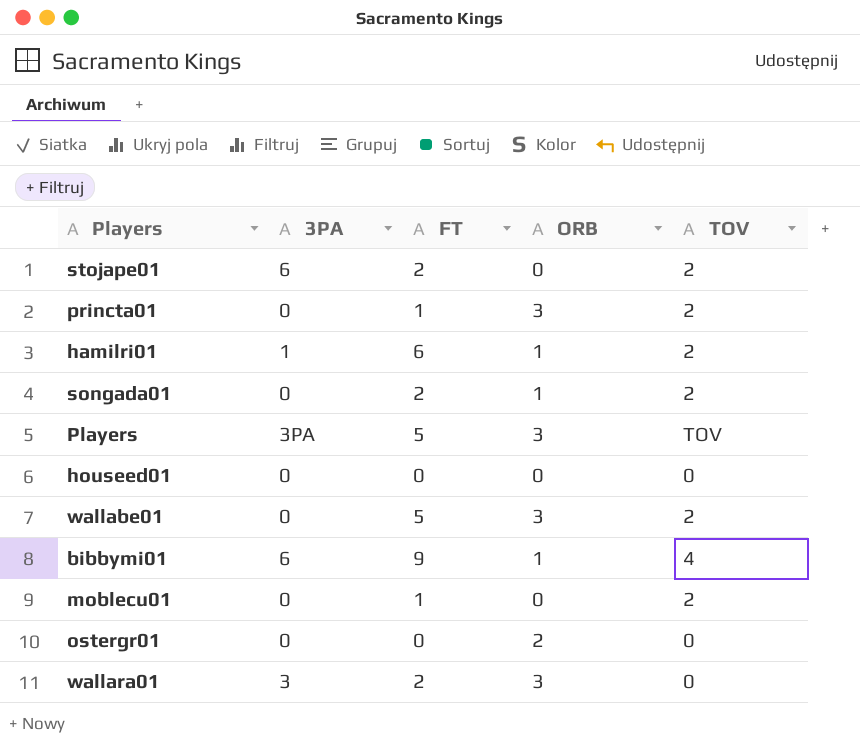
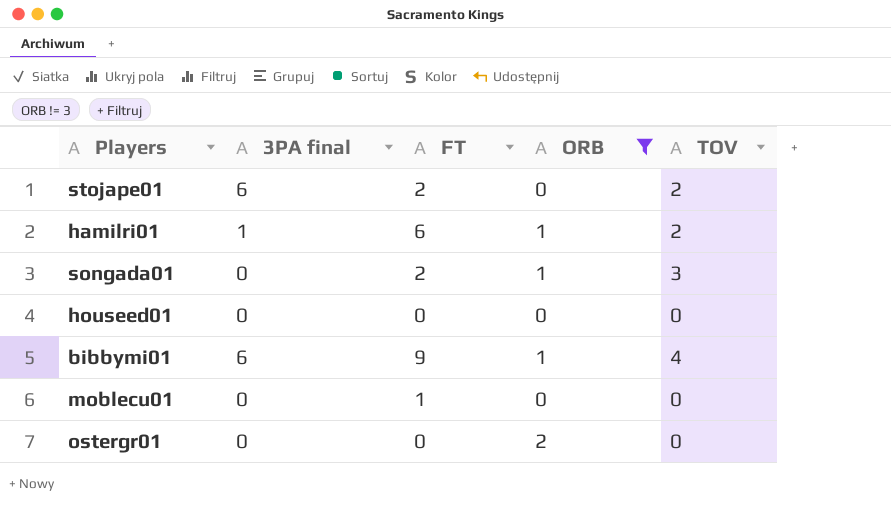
filter: none -> ORB != 3
column name: 3PA -> 3PA final
songada01 | TOV: 2 -> 3
moblecu01 | TOV: 2 -> 0

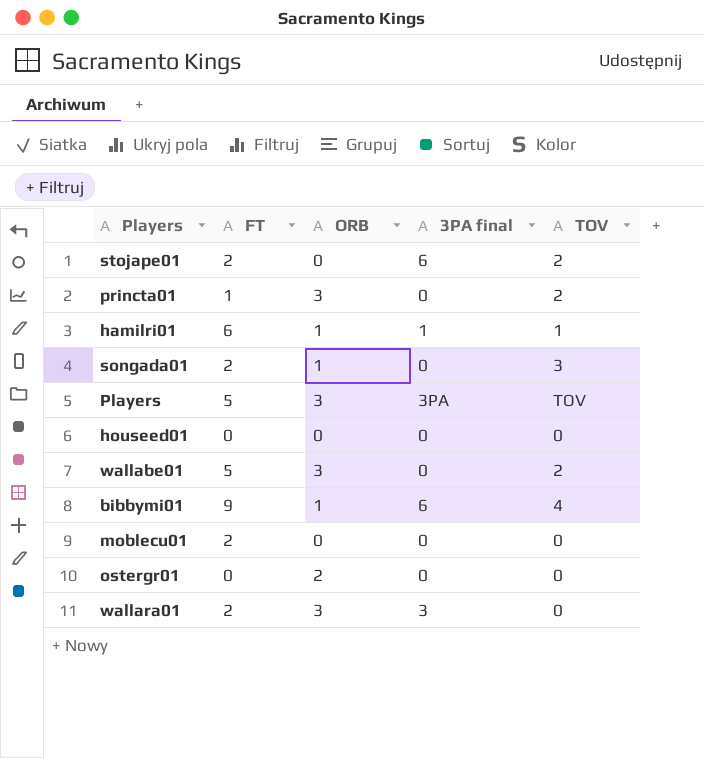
filter: ORB != 3 -> none
column 3PA final | position: 2 -> 4
hamilri01 | TOV: 2 -> 1
moblecu01 | FT: 1 -> 2

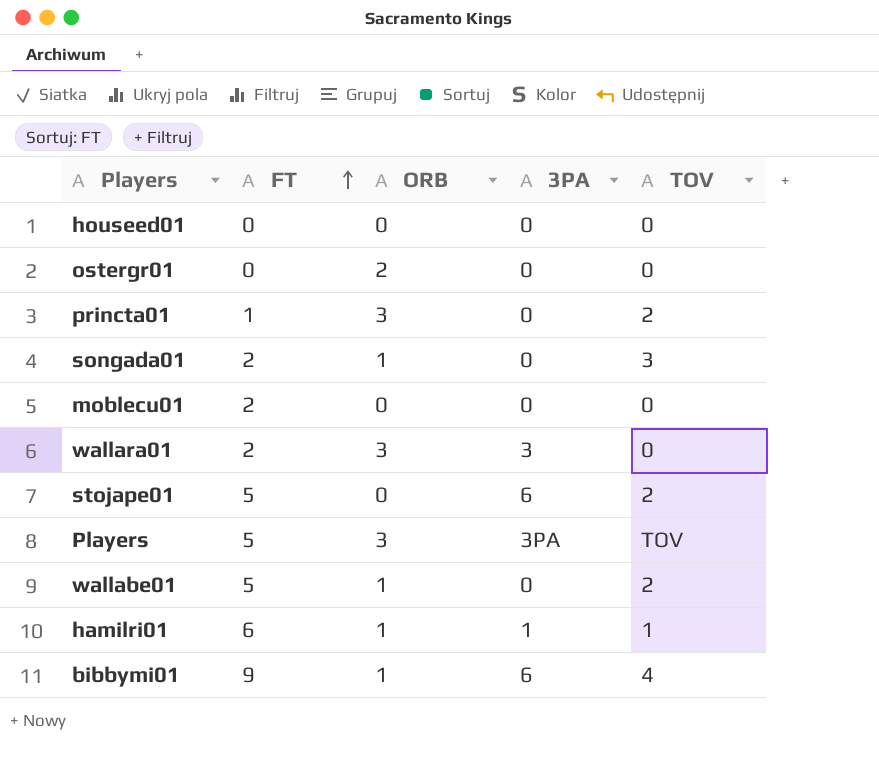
row order: none -> FT ascending
column name: 3PA final -> 3PA
stojape01 | FT: 2 -> 5
wallabe01 | ORB: 3 -> 1

